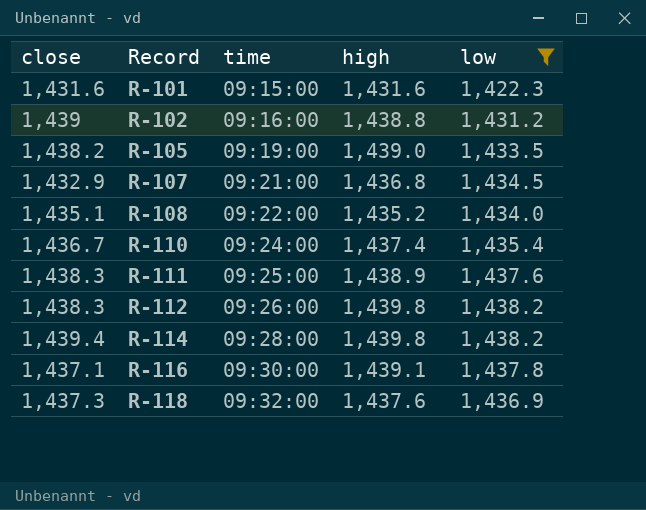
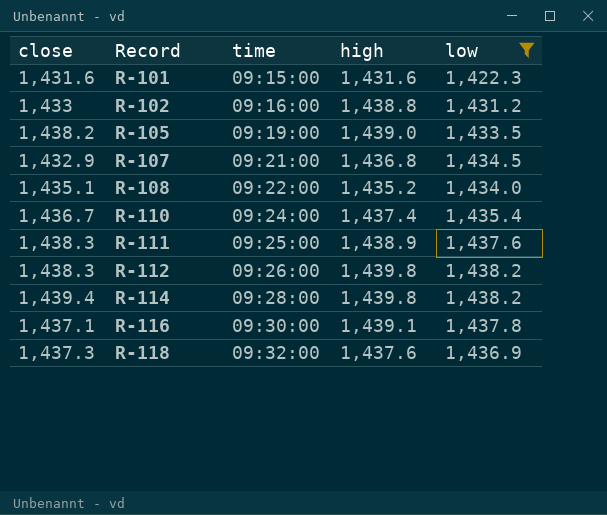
R-102 | close: 1,439 -> 1,433

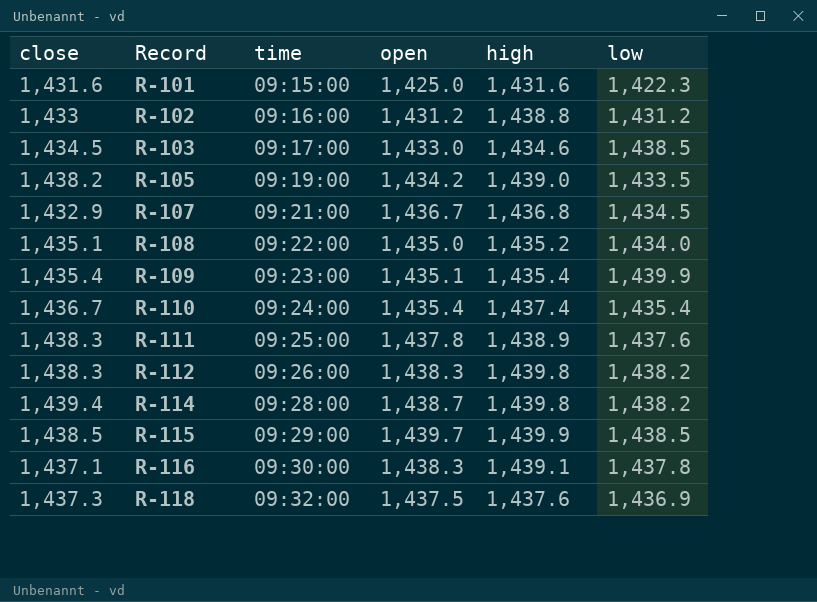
filter: low <= 1,438.2 -> none
column open | position: none -> 4

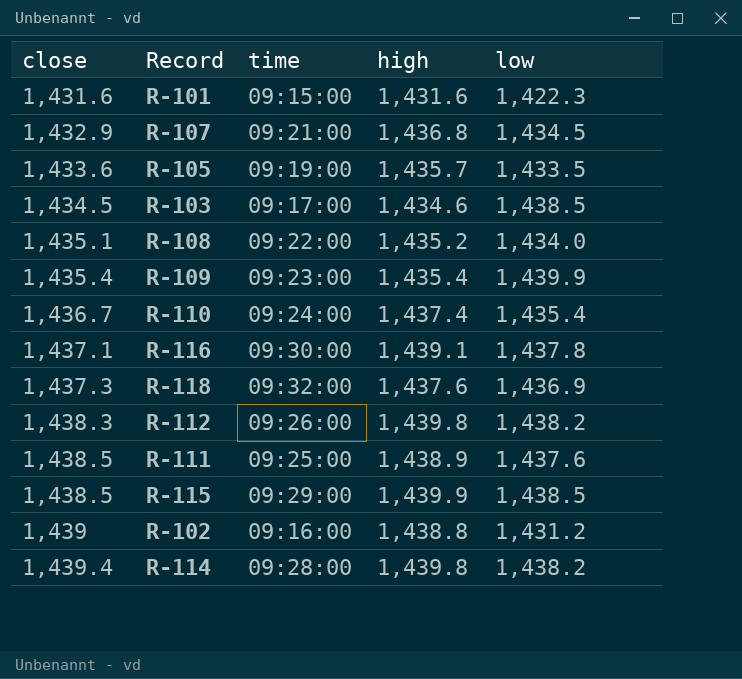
row order: Record ascending -> close ascending
column open | position: 4 -> none
R-105 | close: 1,438.2 -> 1,433.6
R-105 | high: 1,439.0 -> 1,435.7
R-111 | close: 1,438.3 -> 1,438.5
R-102 | close: 1,433 -> 1,439

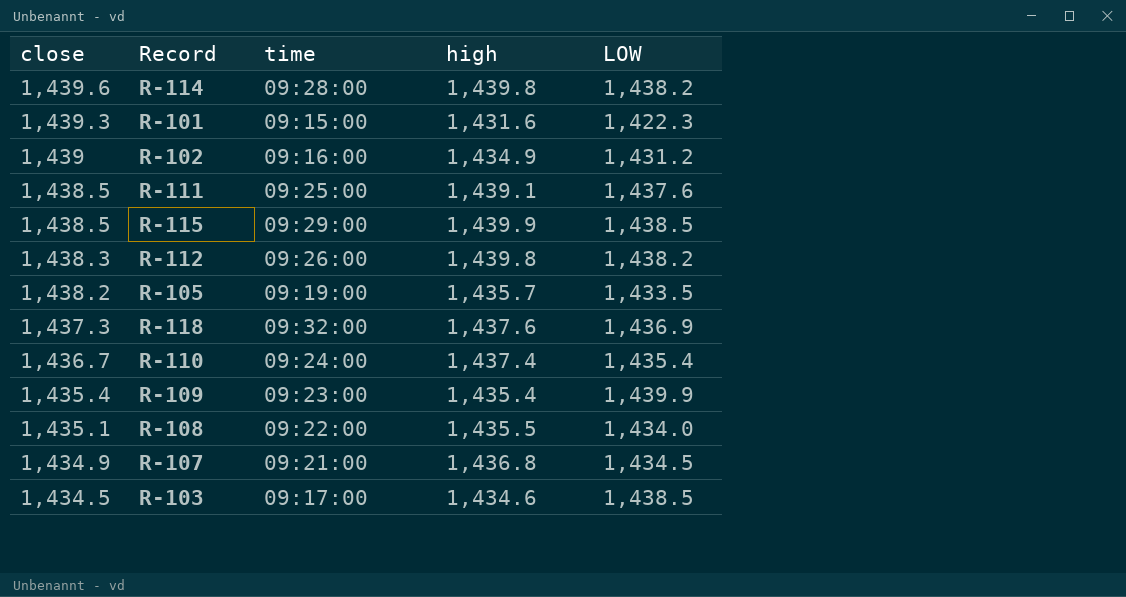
row order: close ascending -> close descending
column name: low -> LOW
row R-116: 1,437.1 | 09:30:00 | 1,439.1 | 1,437.8 -> none
R-114 | close: 1,439.4 -> 1,439.6
R-101 | close: 1,431.6 -> 1,439.3
R-102 | high: 1,438.8 -> 1,434.9
R-111 | high: 1,438.9 -> 1,439.1
R-105 | close: 1,433.6 -> 1,438.2
R-108 | high: 1,435.2 -> 1,435.5
R-107 | close: 1,432.9 -> 1,434.9

